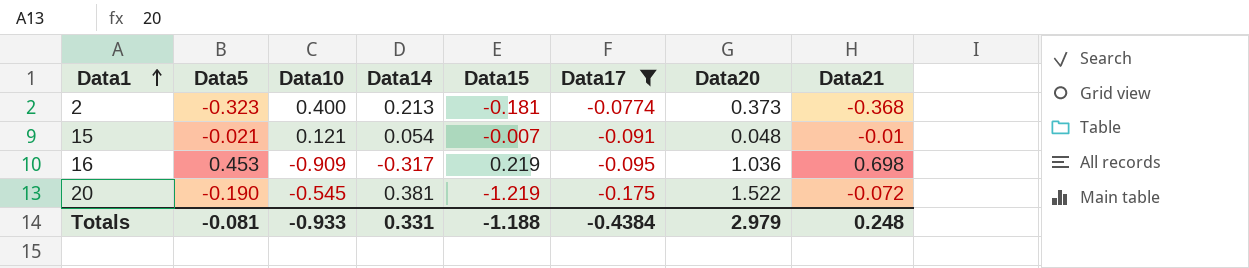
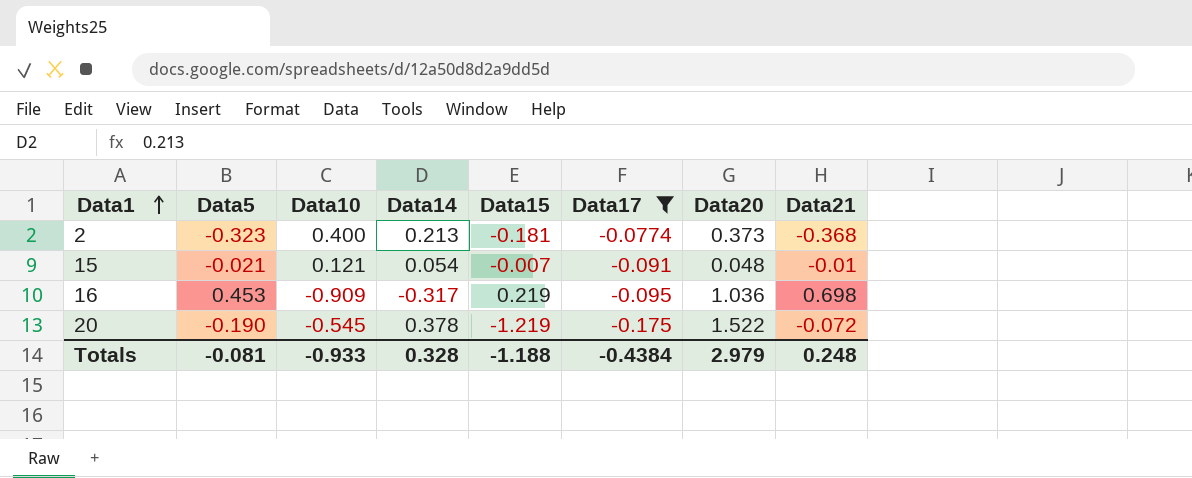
20 | Data14: 0.381 -> 0.378
Totals | Data14: 0.331 -> 0.328

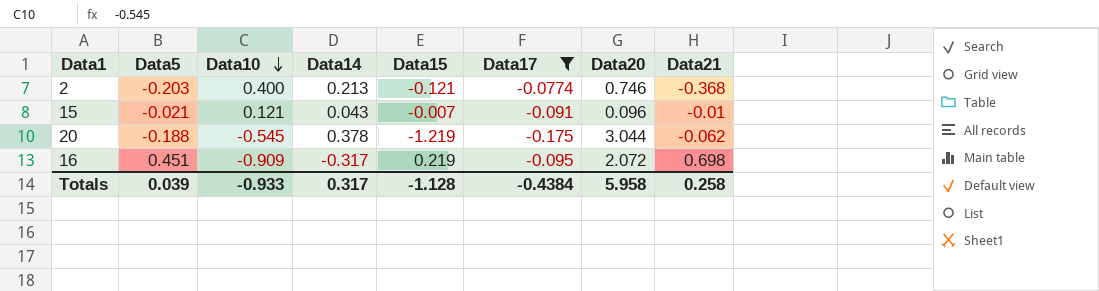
row order: Data1 ascending -> Data10 descending
2 | Data5: -0.323 -> -0.203
2 | Data15: -0.181 -> -0.121
2 | Data20: 0.373 -> 0.746
15 | Data14: 0.054 -> 0.043
15 | Data20: 0.048 -> 0.096
20 | Data5: -0.190 -> -0.188
20 | Data20: 1.522 -> 3.044
20 | Data21: -0.072 -> -0.062
16 | Data5: 0.453 -> 0.451
16 | Data20: 1.036 -> 2.072
Totals | Data5: -0.081 -> 0.039
Totals | Data14: 0.328 -> 0.317
Totals | Data15: -1.188 -> -1.128
Totals | Data20: 2.979 -> 5.958
Totals | Data21: 0.248 -> 0.258

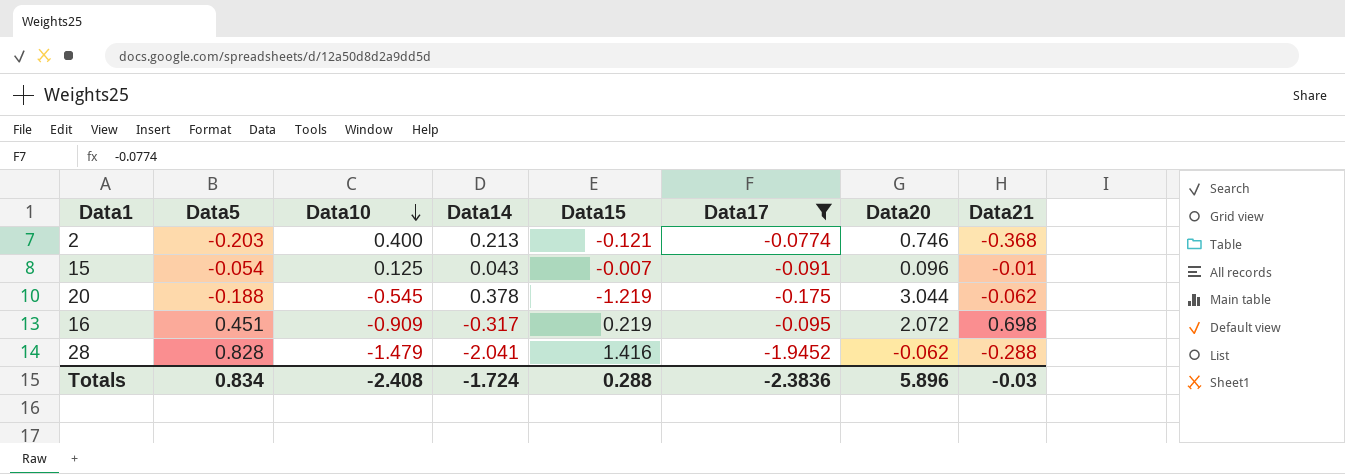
15 | Data5: -0.021 -> -0.054
15 | Data10: 0.121 -> 0.125
row 28: none -> 0.828 | -1.479 | -2.041 | 1.416 | -1.9452 | -0.062 | -0.288
Totals | Data5: 0.039 -> 0.834
Totals | Data10: -0.933 -> -2.408
Totals | Data14: 0.317 -> -1.724
Totals | Data15: -1.128 -> 0.288
Totals | Data17: -0.4384 -> -2.3836
Totals | Data20: 5.958 -> 5.896
Totals | Data21: 0.258 -> -0.03

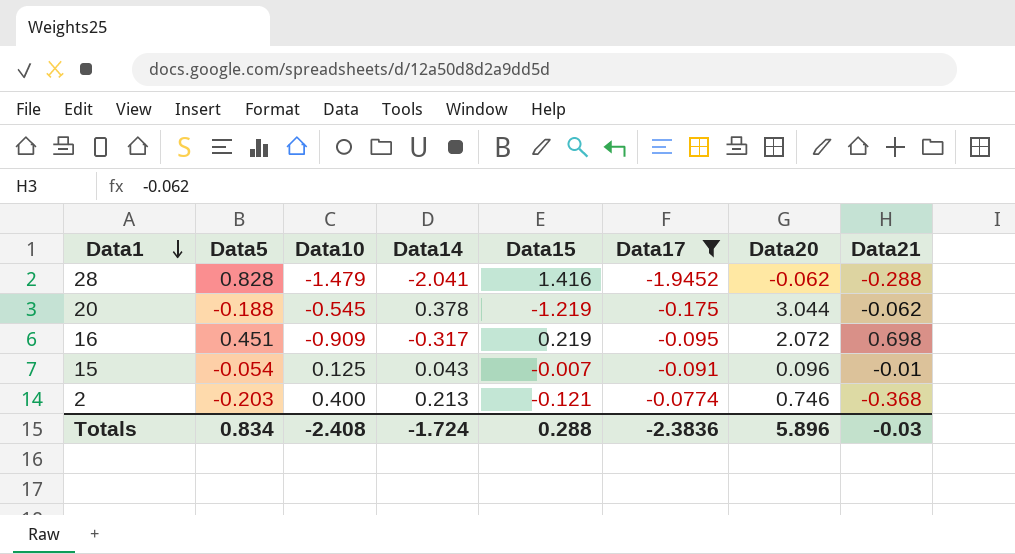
row order: Data10 descending -> Data1 descending

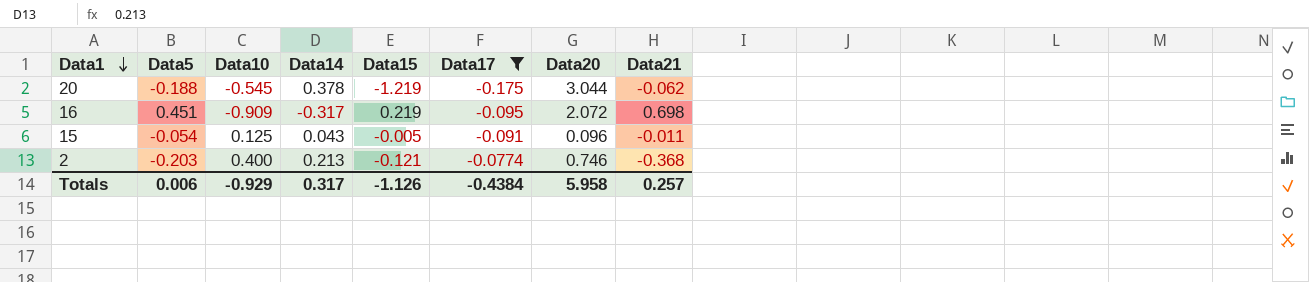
row 28: 0.828 | -1.479 | -2.041 | 1.416 | -1.9452 | -0.062 | -0.288 -> none
15 | Data15: -0.007 -> -0.005
15 | Data21: -0.01 -> -0.011
Totals | Data5: 0.834 -> 0.006
Totals | Data10: -2.408 -> -0.929
Totals | Data14: -1.724 -> 0.317
Totals | Data15: 0.288 -> -1.126
Totals | Data17: -2.3836 -> -0.4384
Totals | Data20: 5.896 -> 5.958
Totals | Data21: -0.03 -> 0.257

